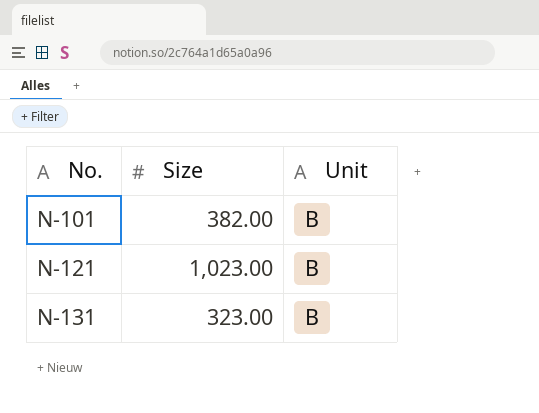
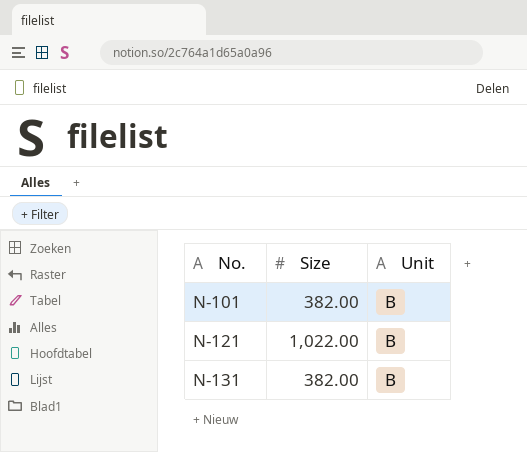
N-121 | Size: 1,023.00 -> 1,022.00
N-131 | Size: 323.00 -> 382.00

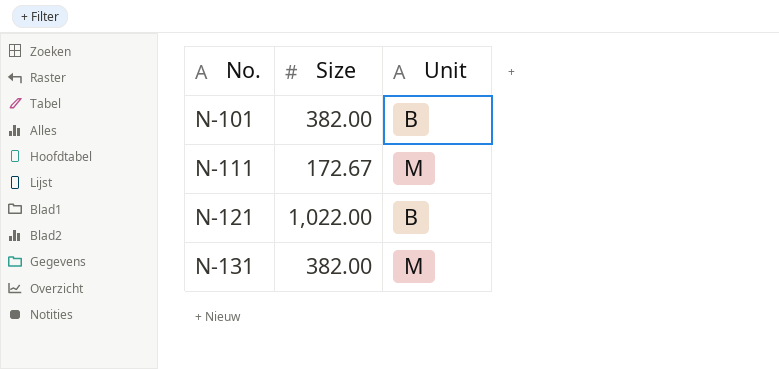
row N-111: none -> 172.67 | M
N-131 | Unit: B -> M

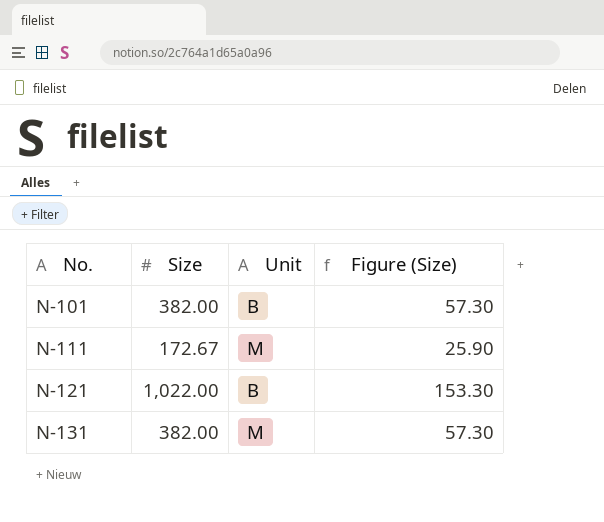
column Figure (Size) | formula: none -> [Size] * 0.15

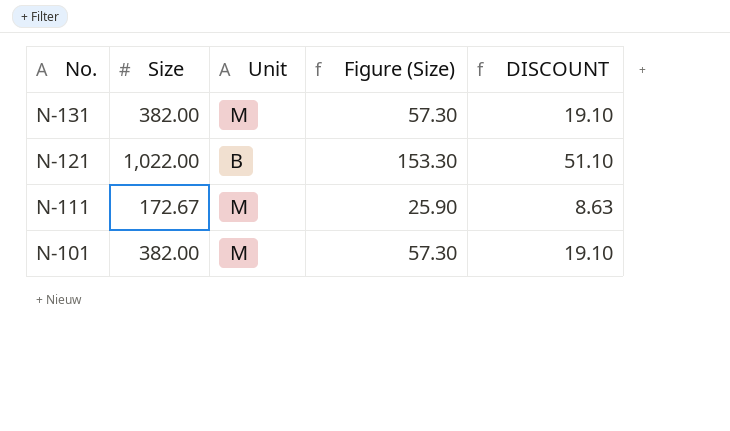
row order: No. ascending -> No. descending
column DISCOUNT | formula: none -> [Size] * 0.05
N-101 | Unit: B -> M

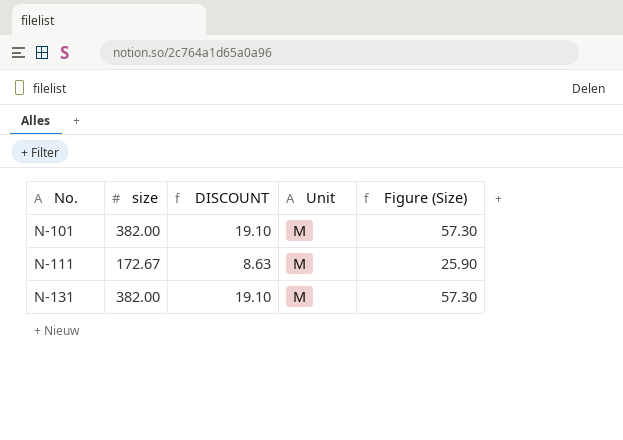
row order: No. descending -> No. ascending
column name: Size -> size
column DISCOUNT | position: 5 -> 3
row N-121: 1,022.00 | B | 153.30 | 51.10 -> none

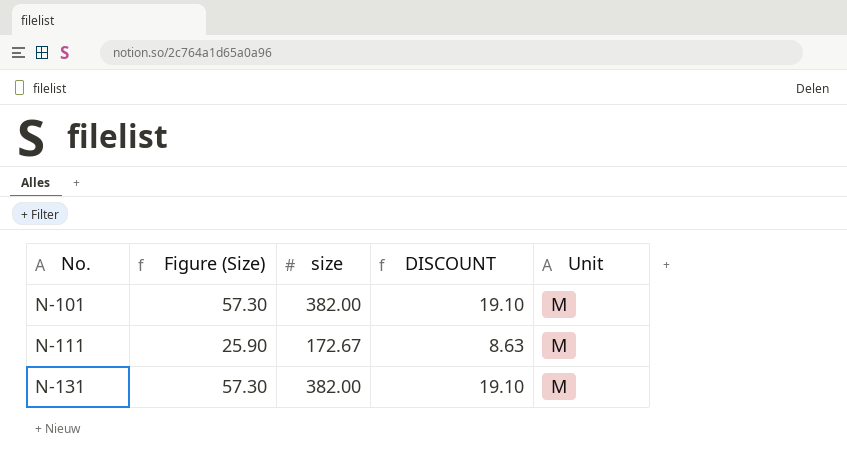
column Figure (Size) | position: 5 -> 2

